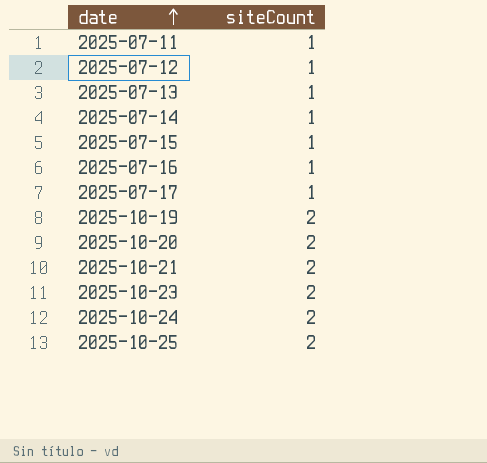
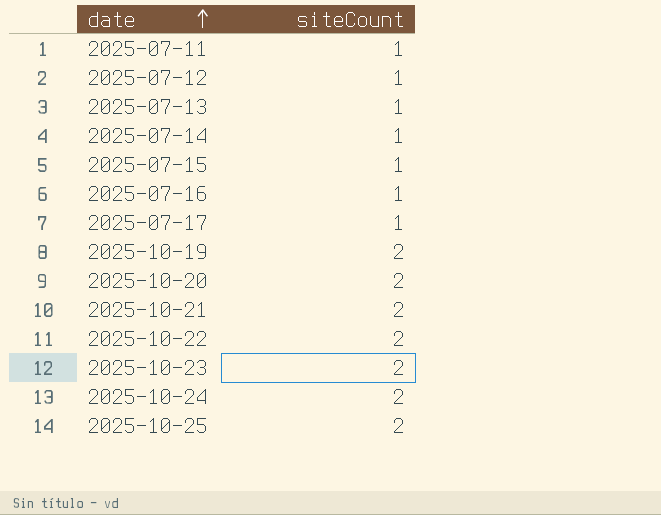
row 2025-10-22: none -> 2

